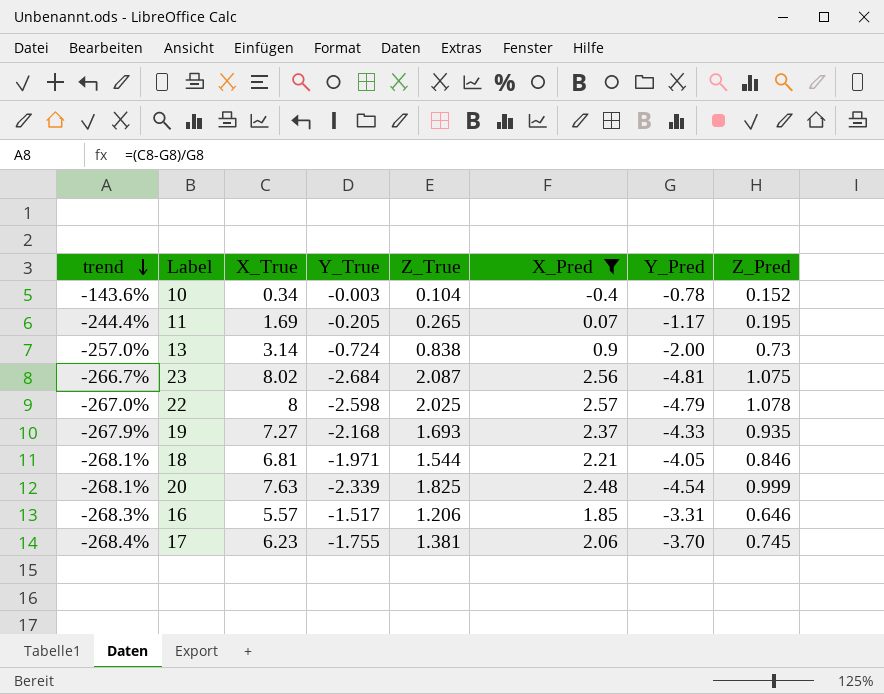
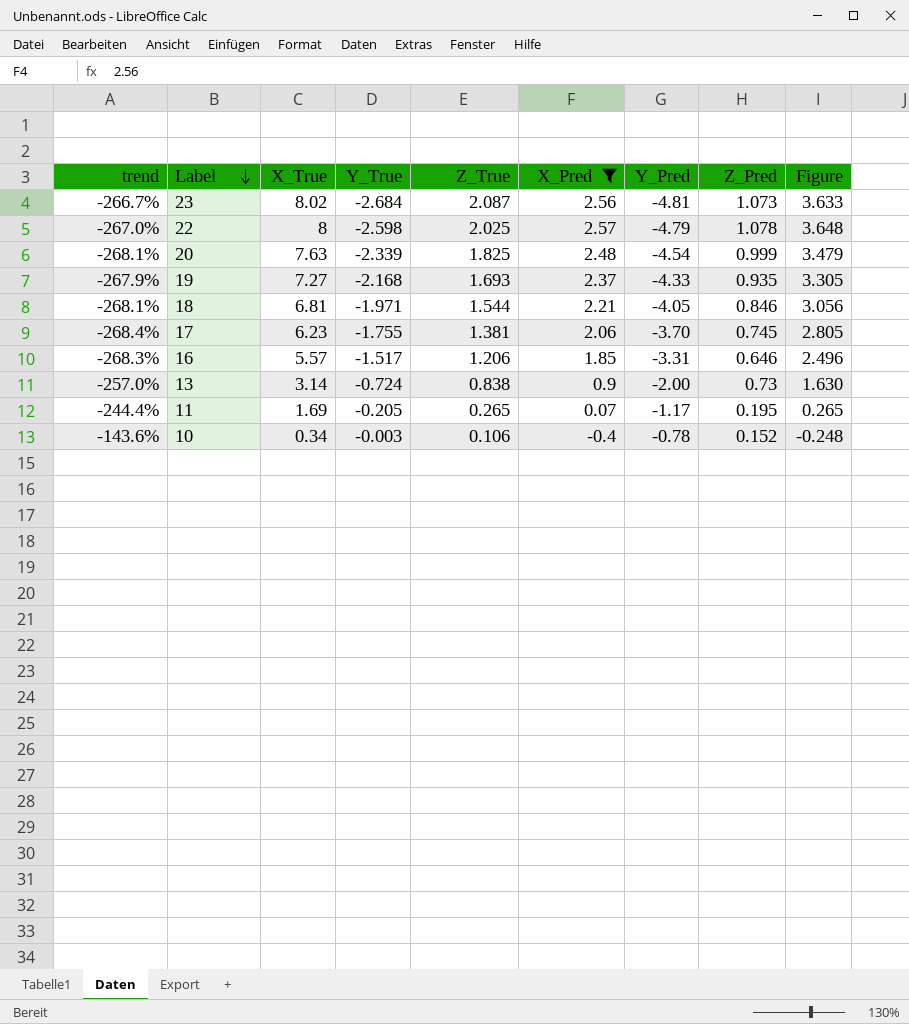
row order: trend descending -> Label descending
column Figure | formula: none -> [X_Pred] + [Z_Pred]
23 | Z_Pred: 1.075 -> 1.073
10 | Z_True: 0.104 -> 0.106

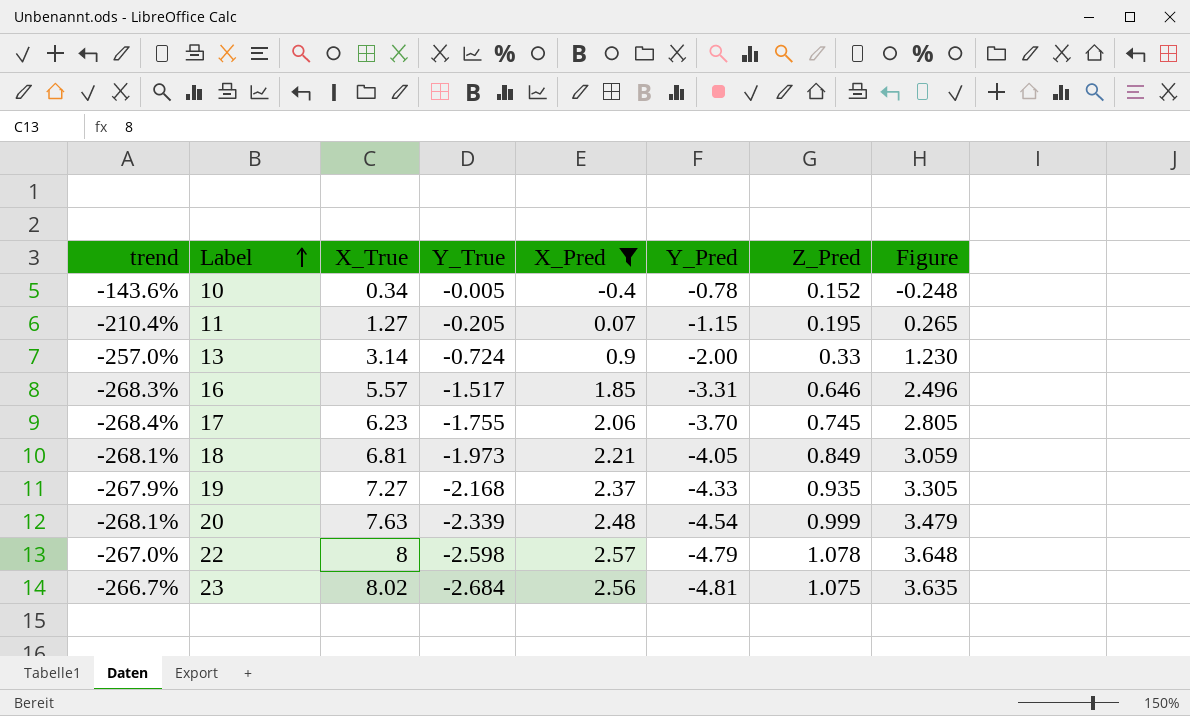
row order: Label descending -> Label ascending
column Z_True | position: 5 -> none
10 | Y_True: -0.003 -> -0.005
11 | trend: -244.4% -> -210.4%
11 | X_True: 1.69 -> 1.27
11 | Y_Pred: -1.17 -> -1.15
13 | Z_Pred: 0.73 -> 0.33
13 | Figure: 1.630 -> 1.230
18 | Y_True: -1.971 -> -1.973
18 | Z_Pred: 0.846 -> 0.849
18 | Figure: 3.056 -> 3.059
23 | Z_Pred: 1.073 -> 1.075
23 | Figure: 3.633 -> 3.635

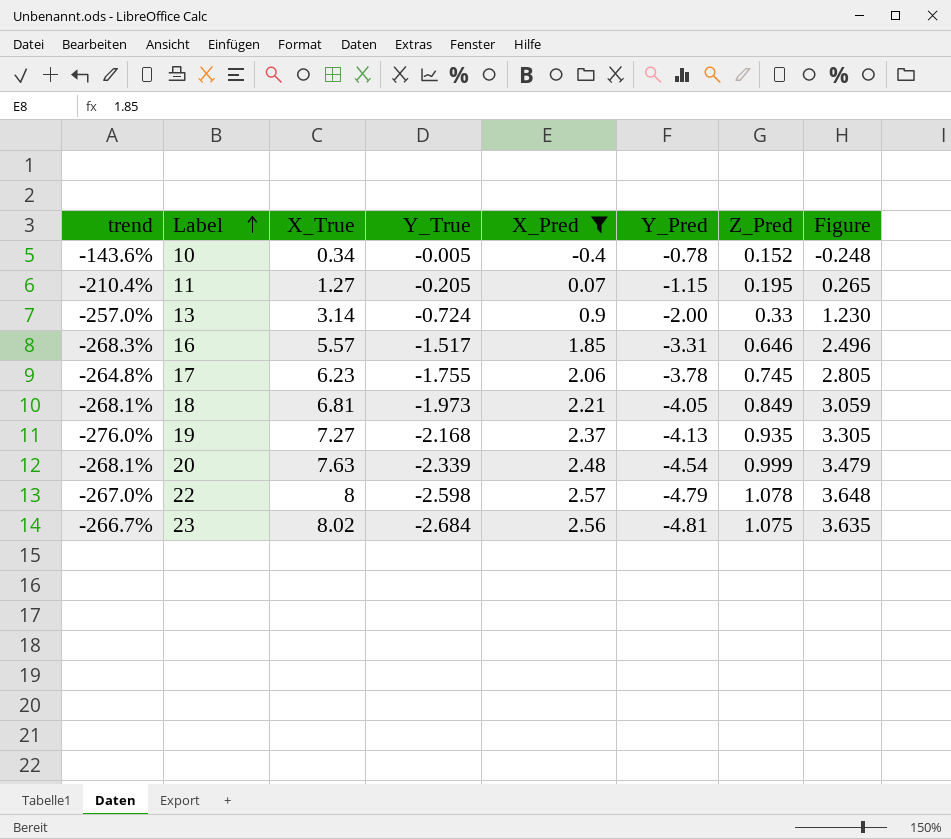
17 | trend: -268.4% -> -264.8%
17 | Y_Pred: -3.70 -> -3.78
19 | trend: -267.9% -> -276.0%
19 | Y_Pred: -4.33 -> -4.13

